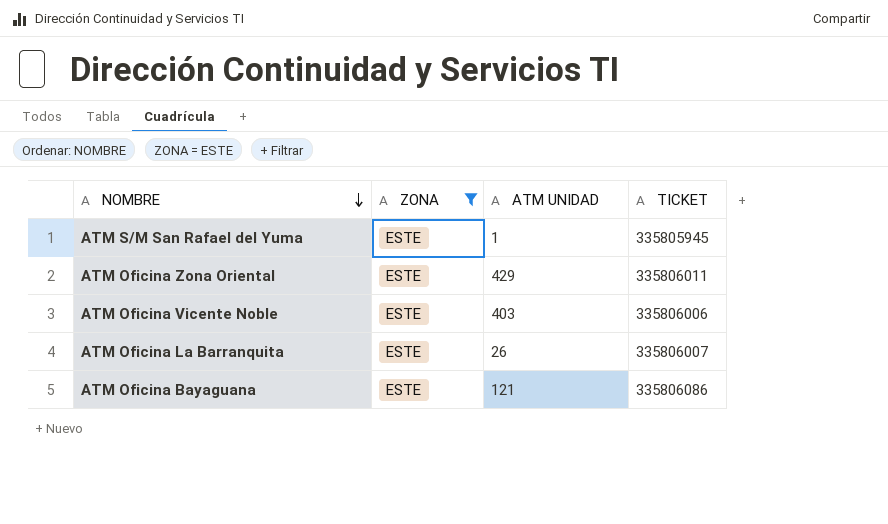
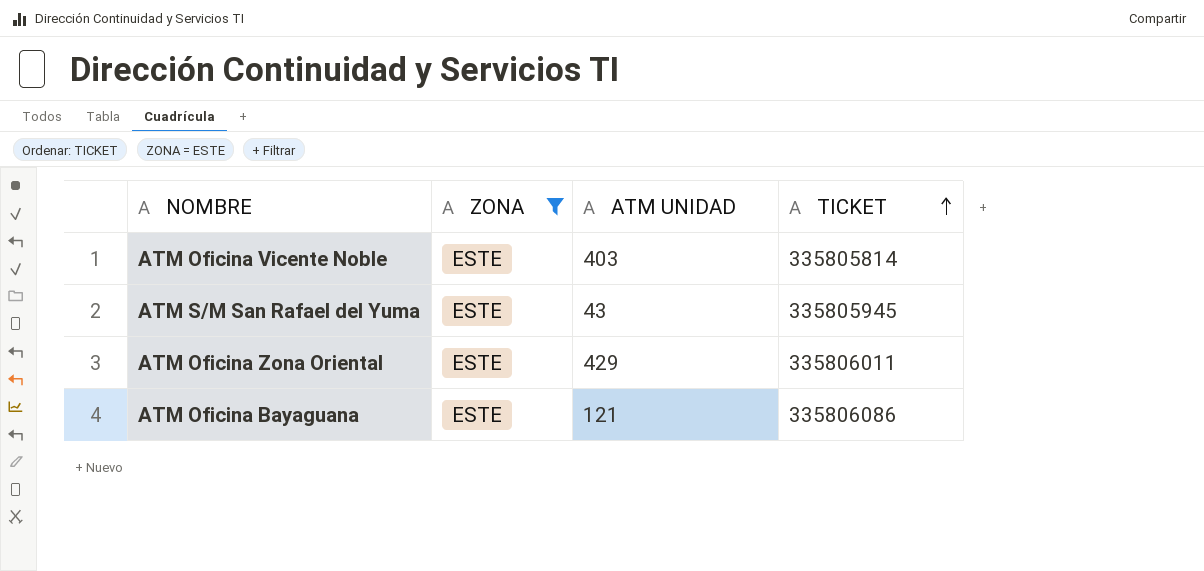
row order: NOMBRE descending -> TICKET ascending
row ATM Oficina La Barranquita: ESTE | 26 | 335806007 -> none
ATM Oficina Vicente Noble | TICKET: 335806006 -> 335805814
ATM S/M San Rafael del Yuma | ATM UNIDAD: 1 -> 43

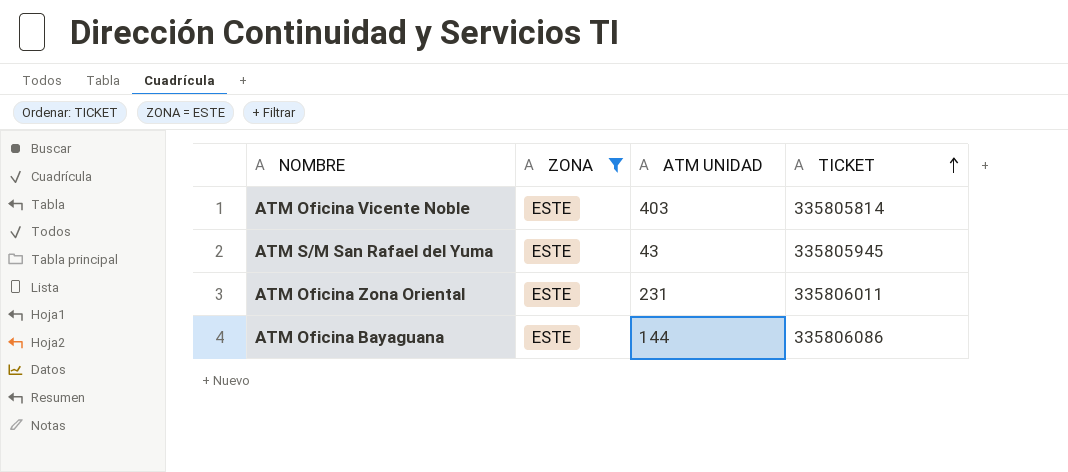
ATM Oficina Zona Oriental | ATM UNIDAD: 429 -> 231
ATM Oficina Bayaguana | ATM UNIDAD: 121 -> 144

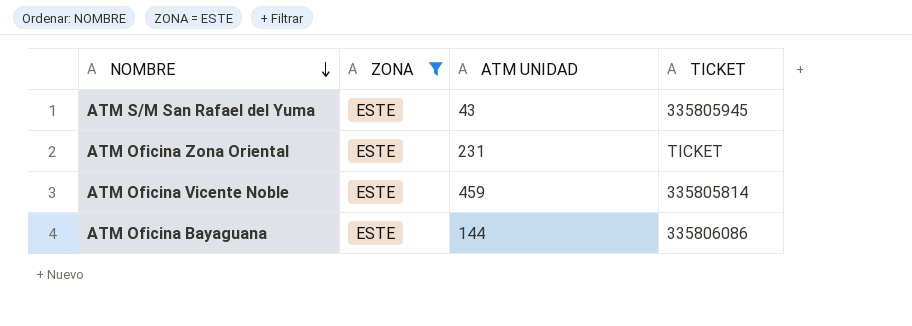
row order: TICKET ascending -> NOMBRE descending
ATM Oficina Zona Oriental | TICKET: 335806011 -> TICKET
ATM Oficina Vicente Noble | ATM UNIDAD: 403 -> 459

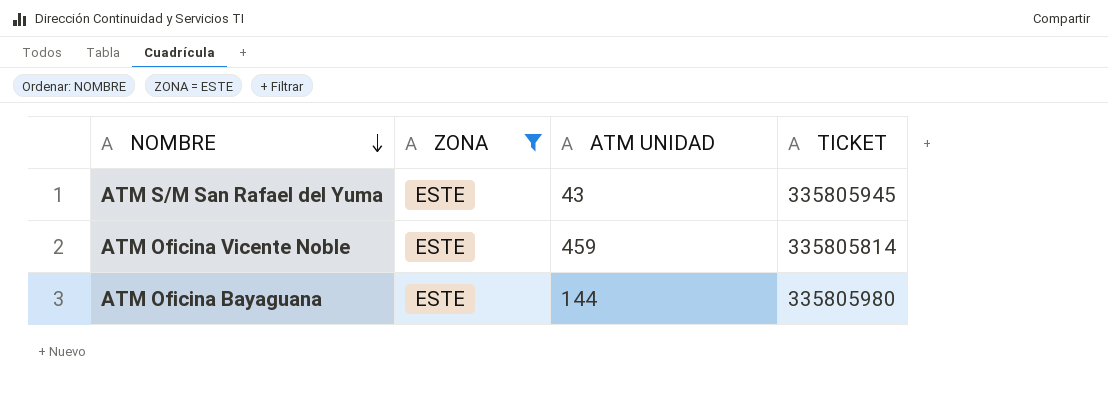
row ATM Oficina Zona Oriental: ESTE | 231 | TICKET -> none
ATM Oficina Bayaguana | TICKET: 335806086 -> 335805980

